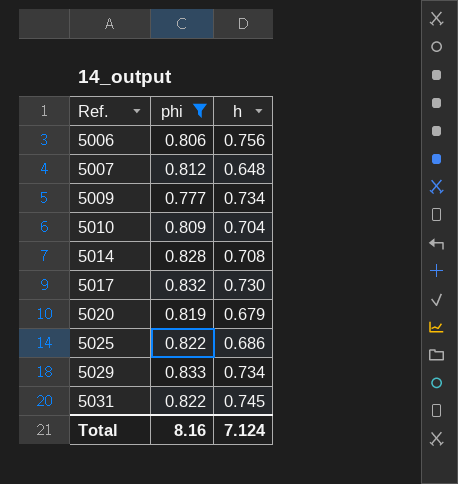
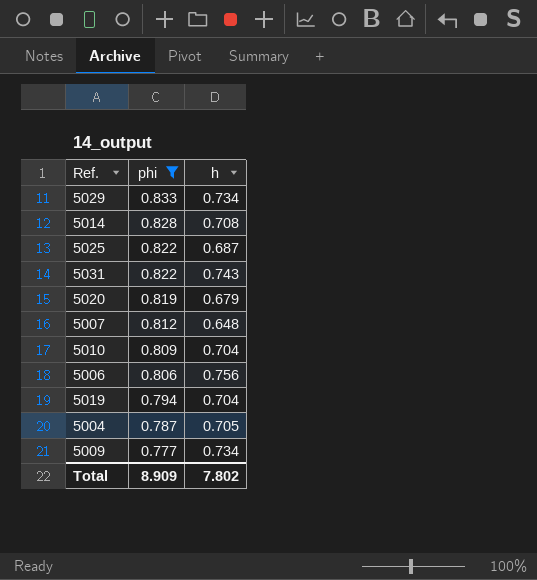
row order: Ref. ascending -> phi descending
row 5017: 0.832 | 0.730 -> none
5025 | h: 0.686 -> 0.687
5031 | h: 0.745 -> 0.743
row 5019: none -> 0.794 | 0.704
row 5004: none -> 0.787 | 0.705
Total | phi: 8.16 -> 8.909
Total | h: 7.124 -> 7.802

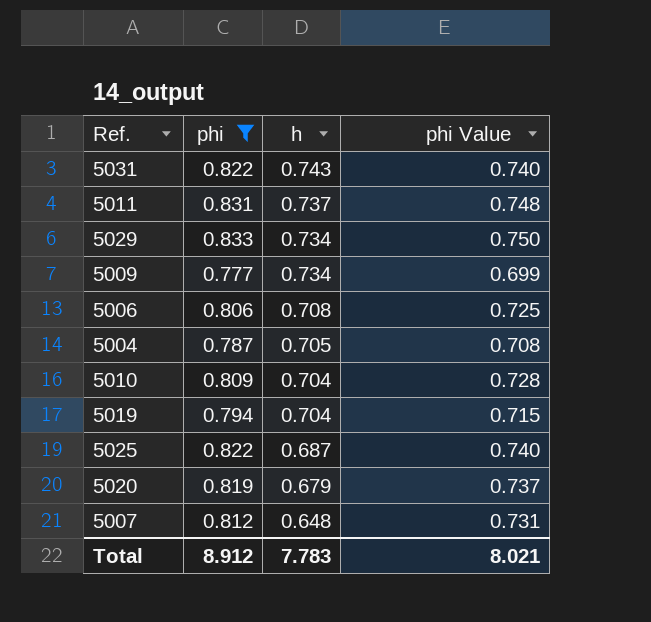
row order: phi descending -> h descending
column phi Value | formula: none -> [phi] * 0.9
row 5014: 0.828 | 0.708 -> none
row 5011: none -> 0.831 | 0.737 | 0.748
5006 | h: 0.756 -> 0.708
Total | phi: 8.909 -> 8.912
Total | h: 7.802 -> 7.783

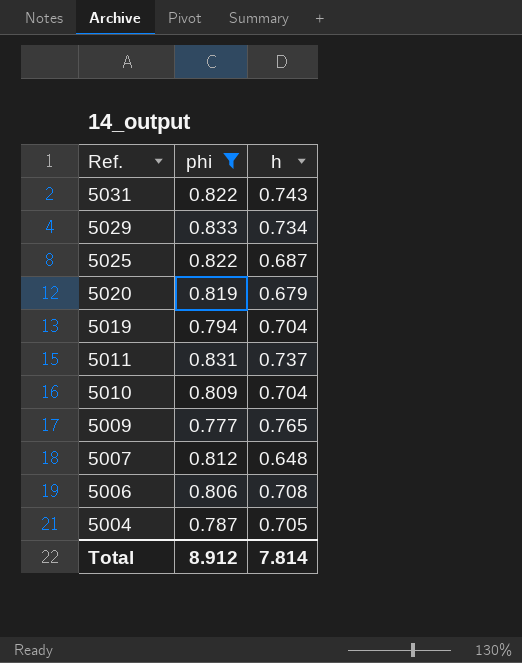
row order: h descending -> Ref. descending
column phi Value | formula: [phi] * 0.9 -> none
5009 | h: 0.734 -> 0.765
Total | h: 7.783 -> 7.814

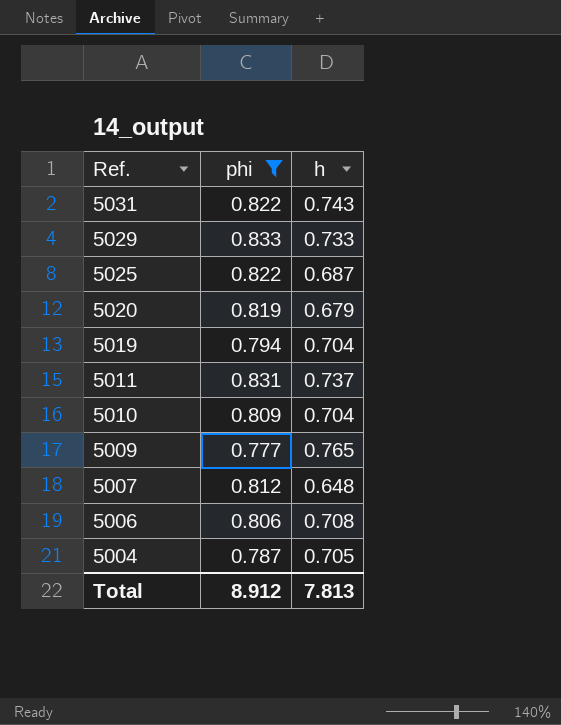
5029 | h: 0.734 -> 0.733
Total | h: 7.814 -> 7.813

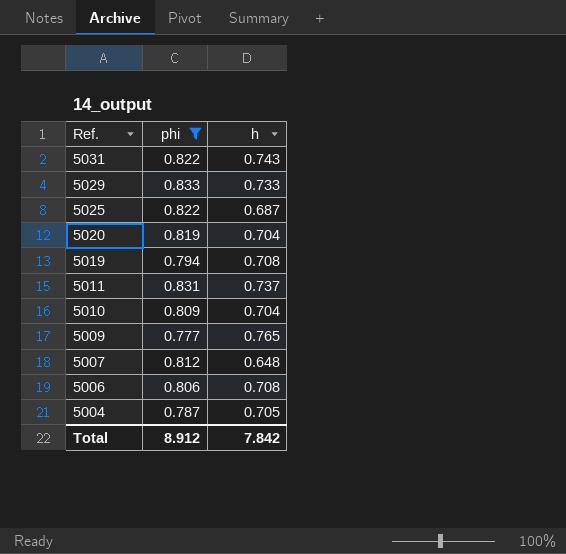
5020 | h: 0.679 -> 0.704
5019 | h: 0.704 -> 0.708
Total | h: 7.813 -> 7.842

